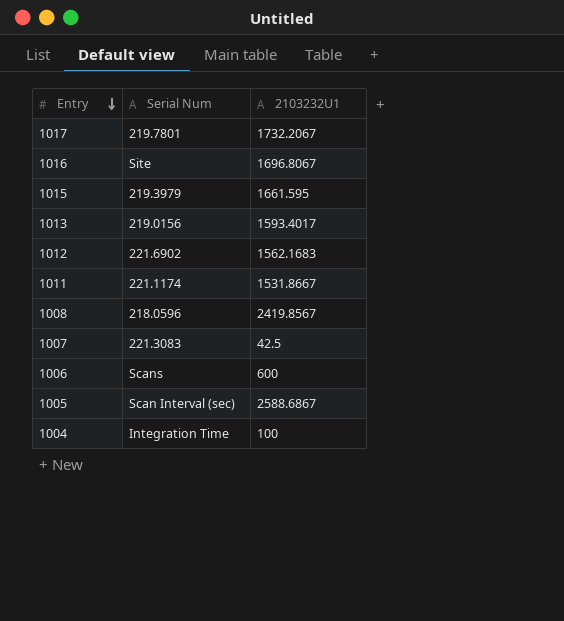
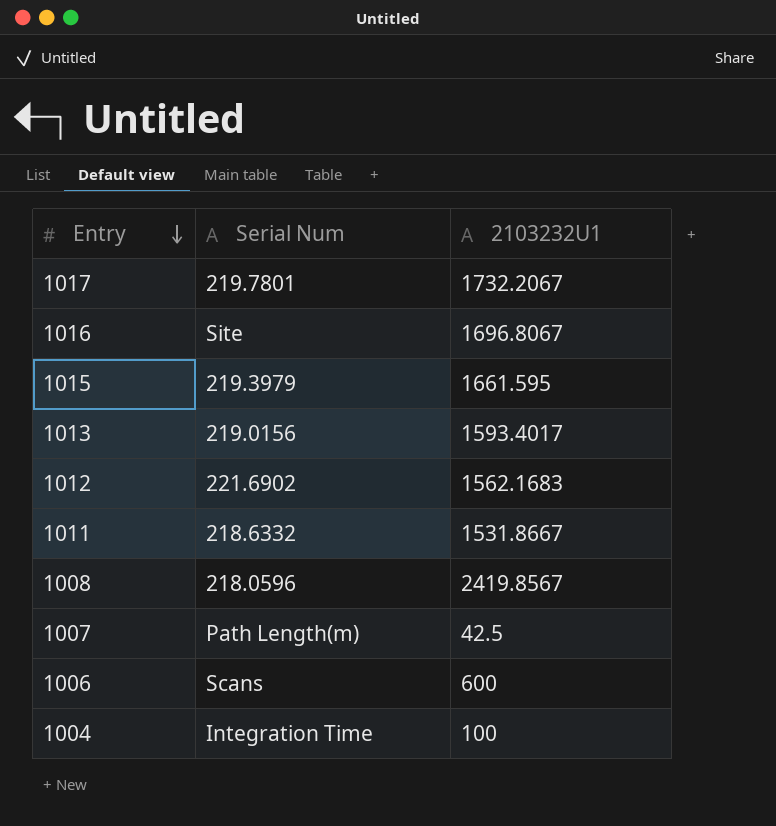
row 1005: Scan Interval (sec) | 2588.6867 -> none
1011 | Serial Num: 221.1174 -> 218.6332
1007 | Serial Num: 221.3083 -> Path Length(m)

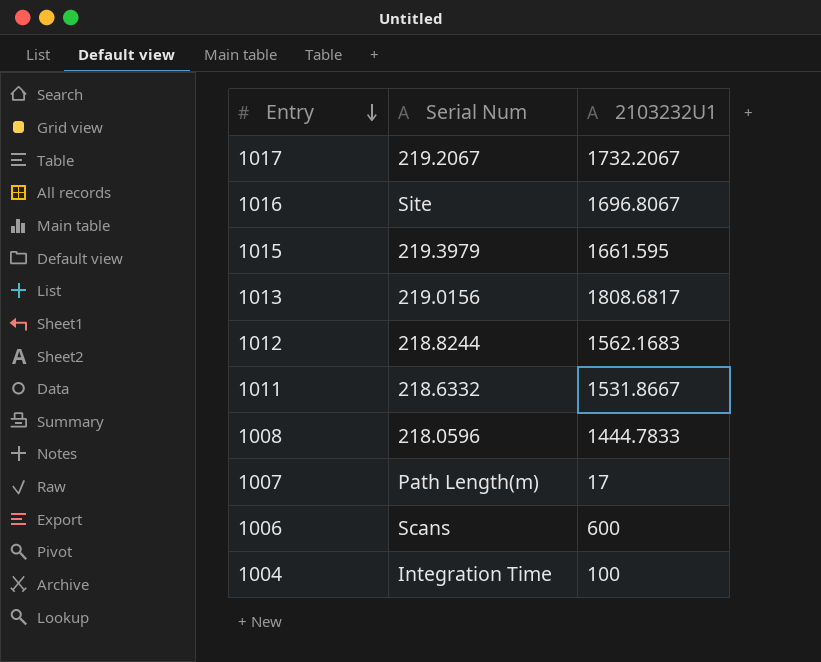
1017 | Serial Num: 219.7801 -> 219.2067
1013 | 2103232U1: 1593.4017 -> 1808.6817
1012 | Serial Num: 221.6902 -> 218.8244
1008 | 2103232U1: 2419.8567 -> 1444.7833
1007 | 2103232U1: 42.5 -> 17

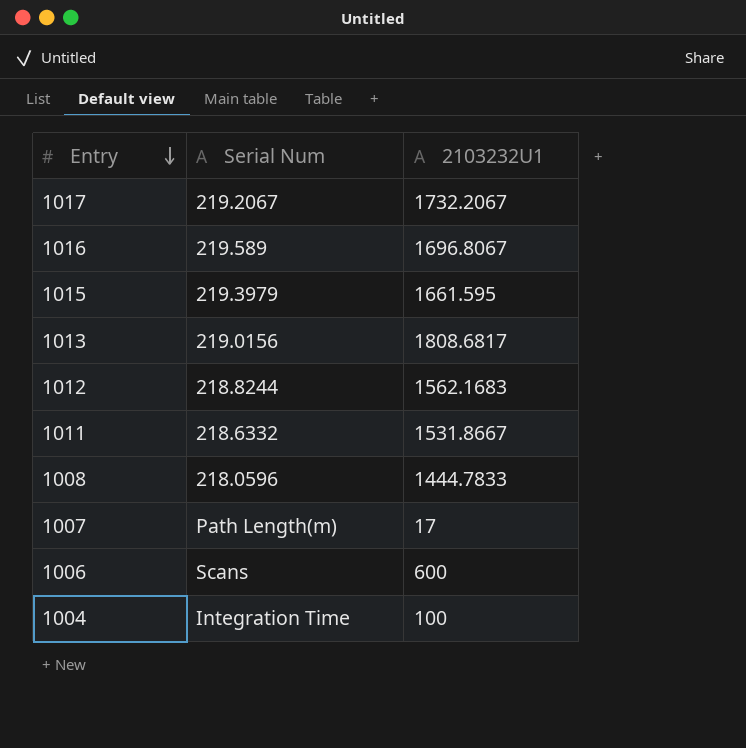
1016 | Serial Num: Site -> 219.589

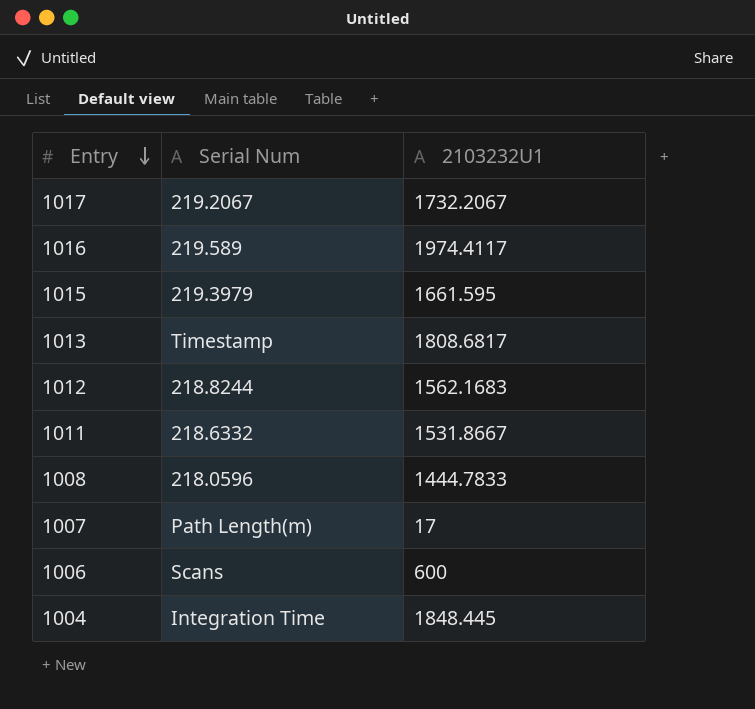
1016 | 2103232U1: 1696.8067 -> 1974.4117
1013 | Serial Num: 219.0156 -> Timestamp
1004 | 2103232U1: 100 -> 1848.445

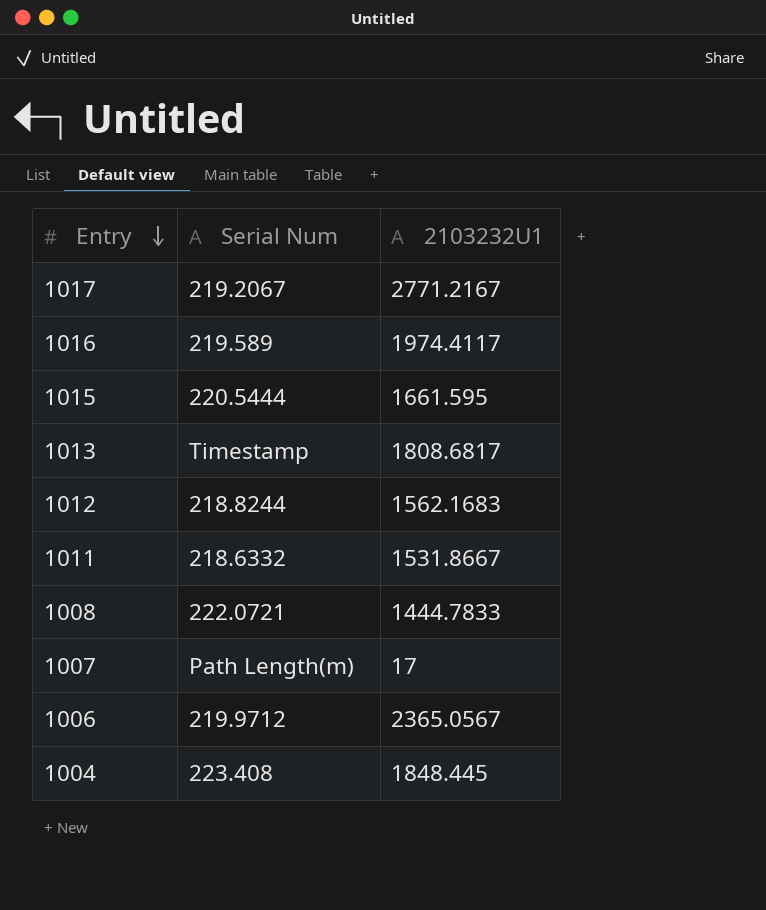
1017 | 2103232U1: 1732.2067 -> 2771.2167
1015 | Serial Num: 219.3979 -> 220.5444
1008 | Serial Num: 218.0596 -> 222.0721
1006 | Serial Num: Scans -> 219.9712
1006 | 2103232U1: 600 -> 2365.0567
1004 | Serial Num: Integration Time -> 223.408

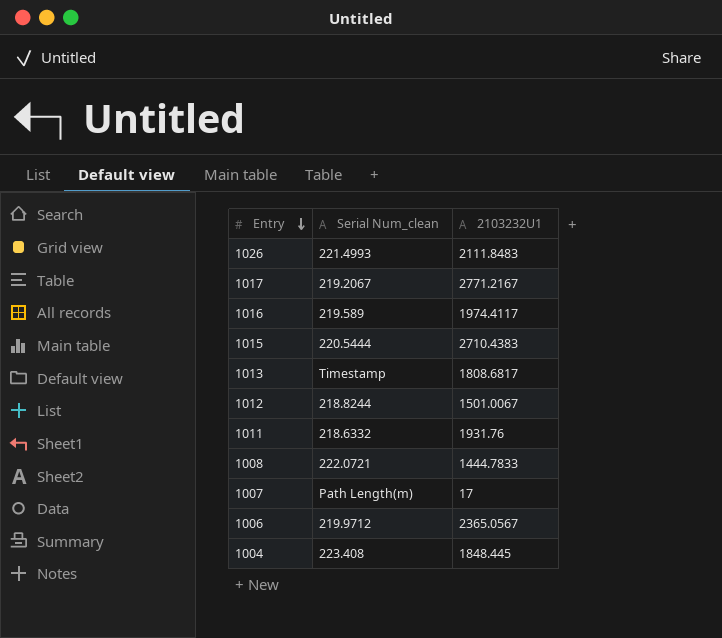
column name: Serial Num -> Serial Num_clean
row 1026: none -> 221.4993 | 2111.8483
1015 | 2103232U1: 1661.595 -> 2710.4383
1012 | 2103232U1: 1562.1683 -> 1501.0067
1011 | 2103232U1: 1531.8667 -> 1931.76

